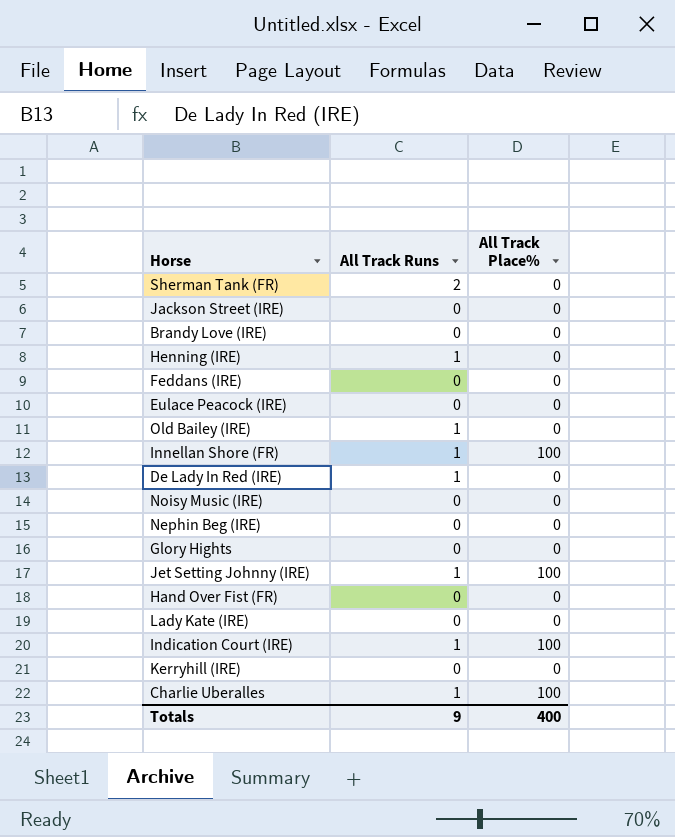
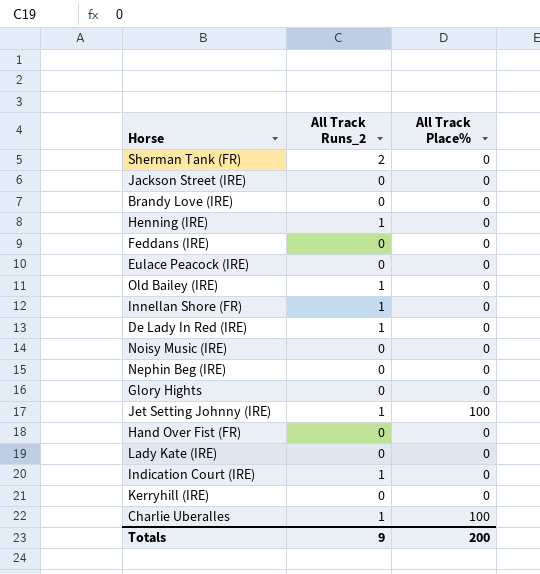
column name: All Track Runs -> All Track Runs_2
Innellan Shore (FR) | All Track Place%: 100 -> 0
Indication Court (IRE) | All Track Place%: 100 -> 0
Totals | All Track Place%: 400 -> 200

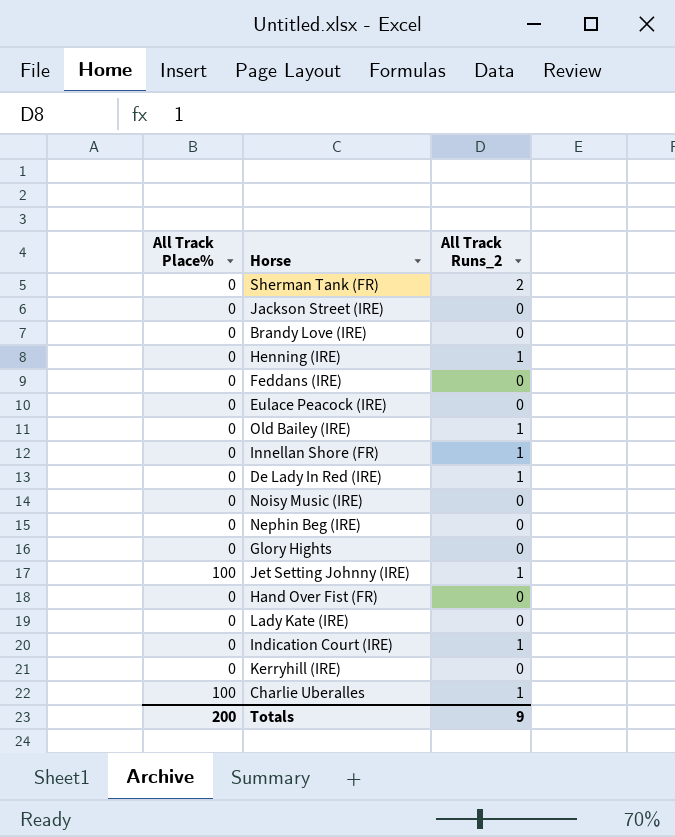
column All Track Place% | position: 3 -> 1

